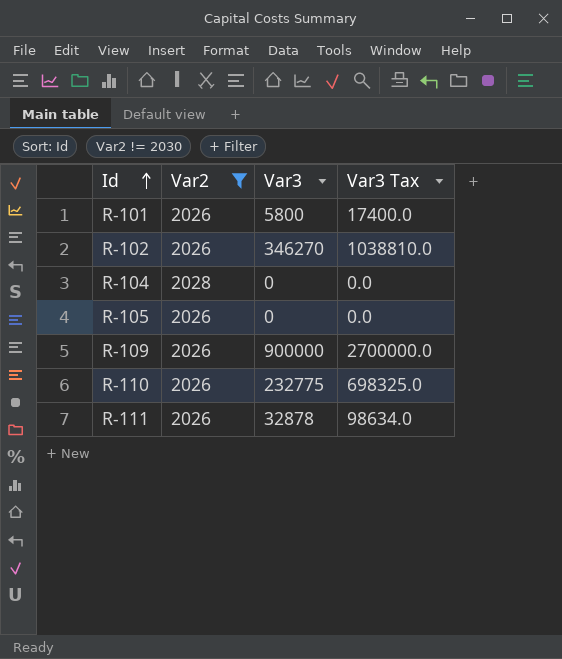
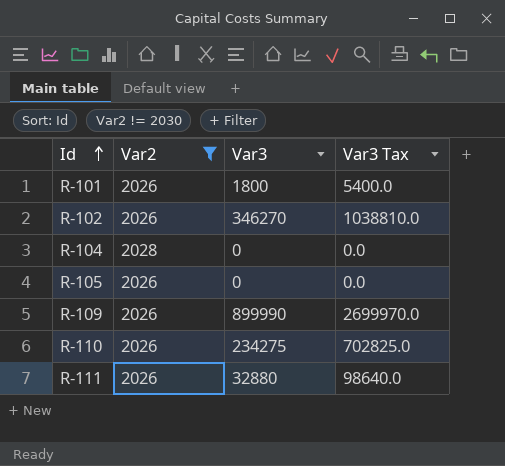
R-101 | Var3: 5800 -> 1800
R-101 | Var3 Tax: 17400.0 -> 5400.0
R-109 | Var3: 900000 -> 899990
R-109 | Var3 Tax: 2700000.0 -> 2699970.0
R-110 | Var3: 232775 -> 234275
R-110 | Var3 Tax: 698325.0 -> 702825.0
R-111 | Var3: 32878 -> 32880
R-111 | Var3 Tax: 98634.0 -> 98640.0

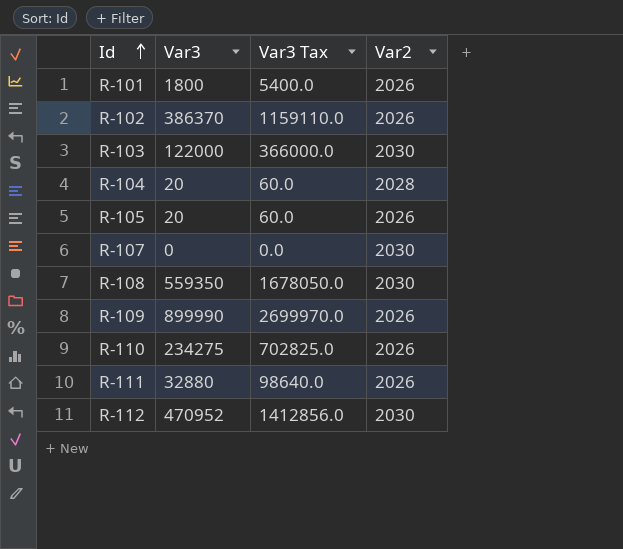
filter: Var2 != 2030 -> none
column Var2 | position: 2 -> 4
R-102 | Var3: 346270 -> 386370
R-102 | Var3 Tax: 1038810.0 -> 1159110.0
R-104 | Var3: 0 -> 20
R-104 | Var3 Tax: 0.0 -> 60.0
R-105 | Var3: 0 -> 20
R-105 | Var3 Tax: 0.0 -> 60.0

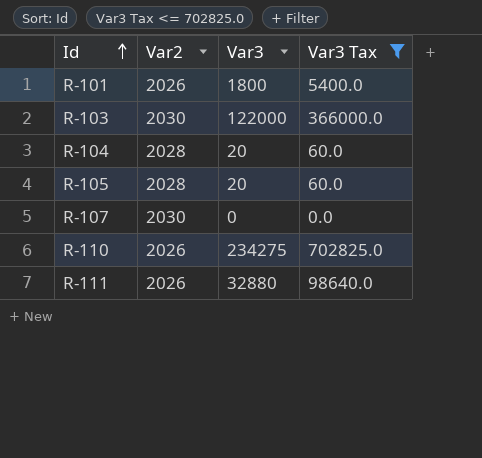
filter: none -> Var3 Tax <= 702825.0
column Var2 | position: 4 -> 2
R-105 | Var2: 2026 -> 2028

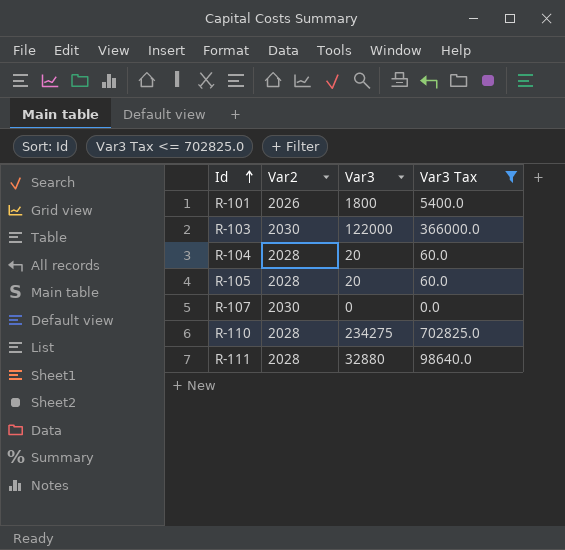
R-110 | Var2: 2026 -> 2028
R-111 | Var2: 2026 -> 2028

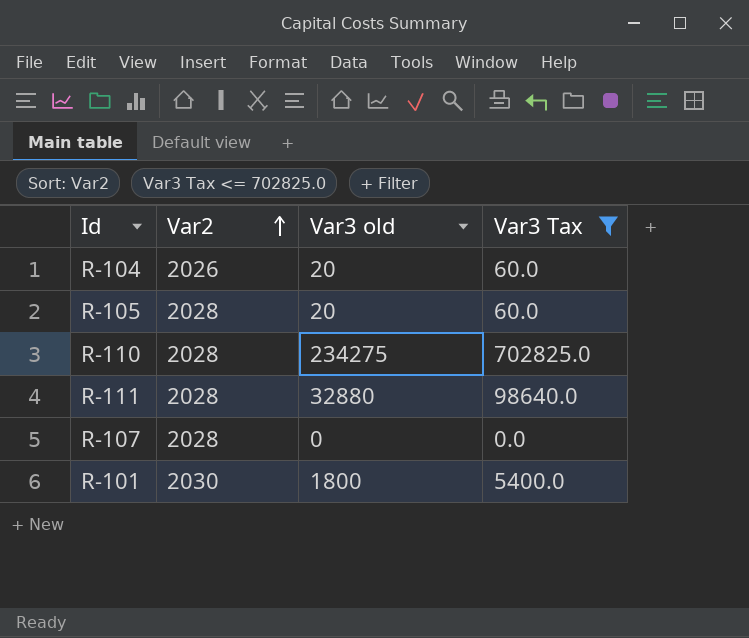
row order: Id ascending -> Var2 ascending
column name: Var3 -> Var3 old
row R-103: 2030 | 122000 | 366000.0 -> none
R-104 | Var2: 2028 -> 2026
R-107 | Var2: 2030 -> 2028
R-101 | Var2: 2026 -> 2030

